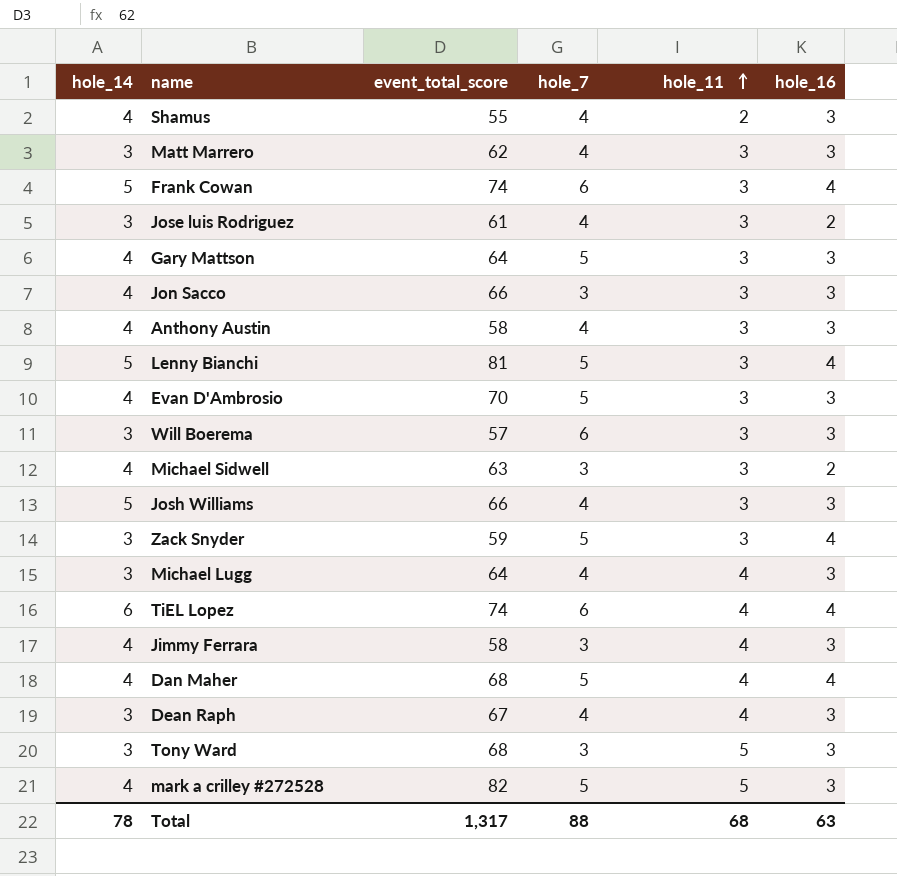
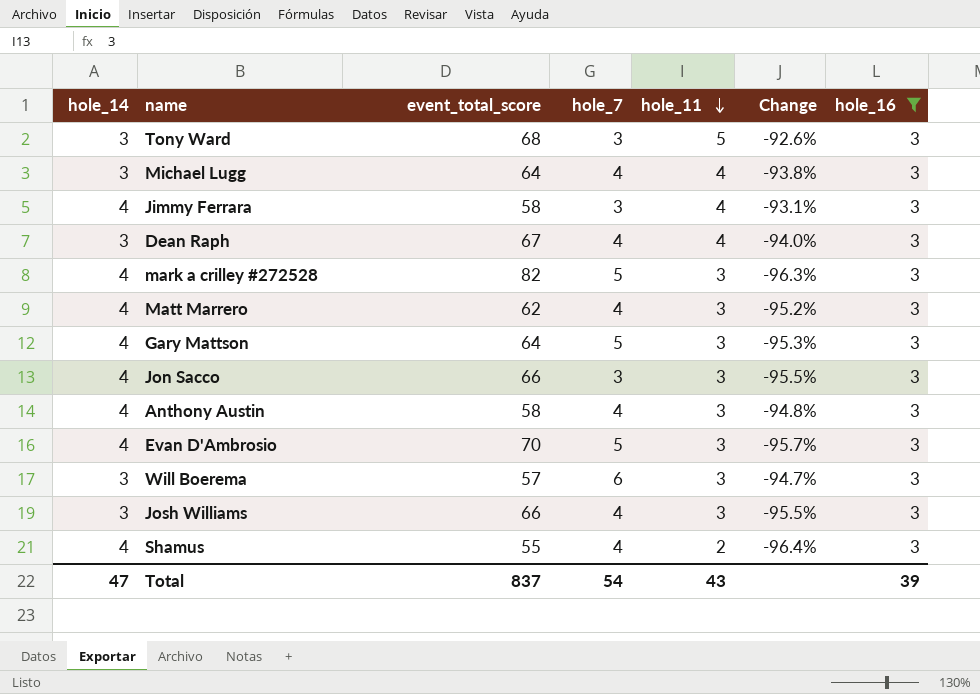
filter: none -> hole_16 = 3
row order: hole_11 ascending -> hole_11 descending
column Change | formula: none -> ([hole_11] - [event_total_score]) / [event_total_score]
mark a crilley #272528 | hole_11: 5 -> 3
Matt Marrero | hole_14: 3 -> 4
Josh Williams | hole_14: 5 -> 3
Total | hole_14: 78 -> 47
Total | event_total_score: 1,317 -> 837
Total | hole_7: 88 -> 54
Total | hole_11: 68 -> 43
Total | hole_16: 63 -> 39

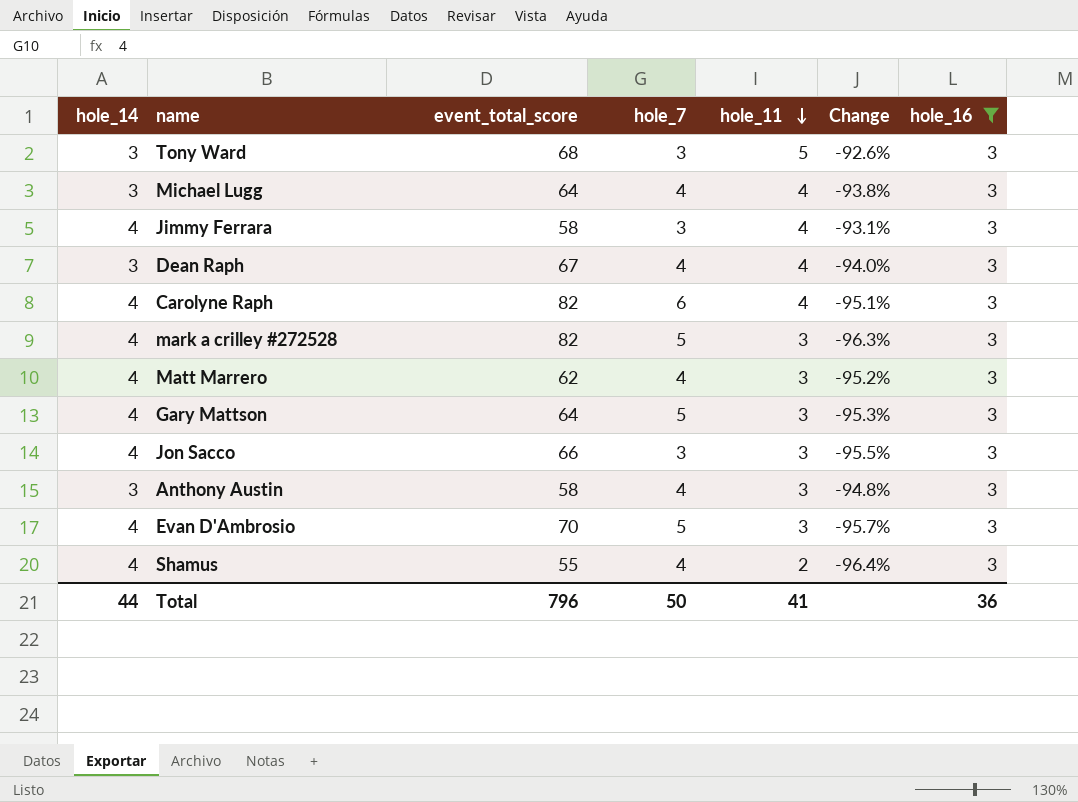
row Will Boerema: 3 | 57 | 6 | 3 | -94.7% | 3 -> none
row Josh Williams: 3 | 66 | 4 | 3 | -95.5% | 3 -> none
row Carolyne Raph: none -> 4 | 82 | 6 | 4 | -95.1% | 3
Anthony Austin | hole_14: 4 -> 3
Total | hole_14: 47 -> 44
Total | event_total_score: 837 -> 796
Total | hole_7: 54 -> 50
Total | hole_11: 43 -> 41
Total | hole_16: 39 -> 36

